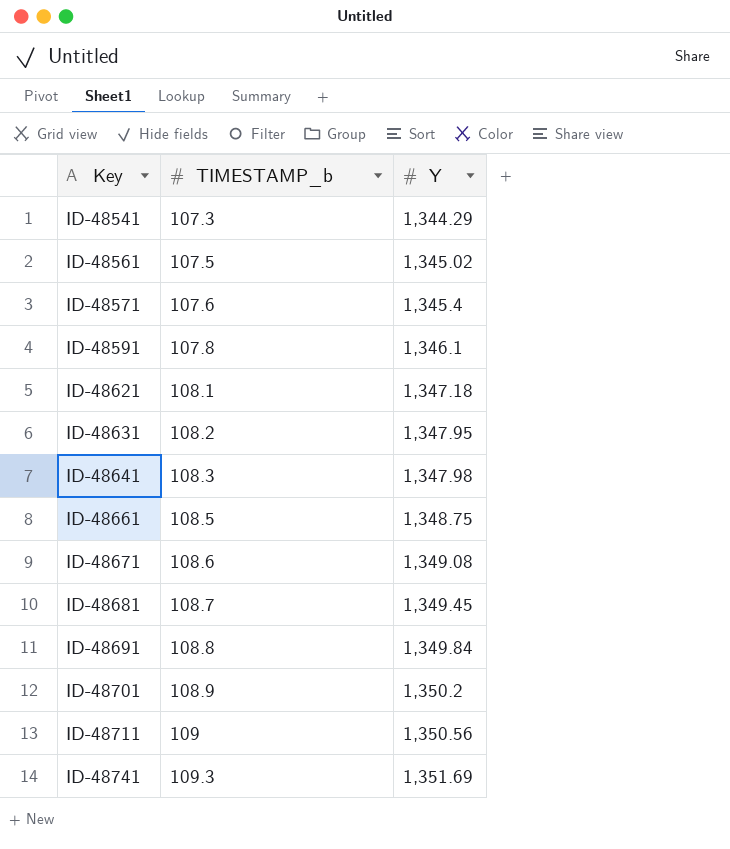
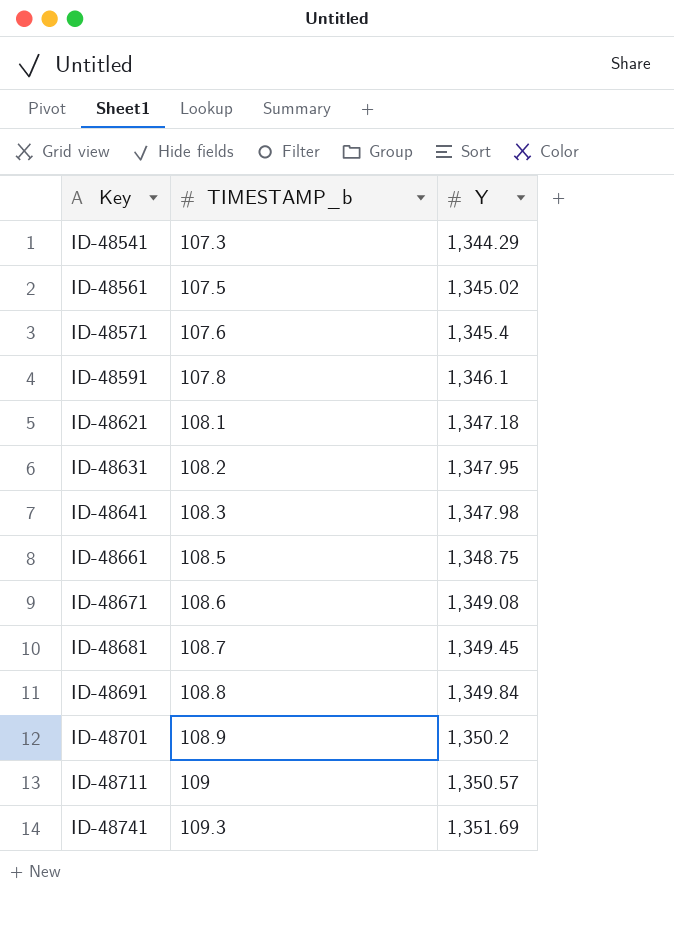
ID-48711 | Y: 1,350.56 -> 1,350.57

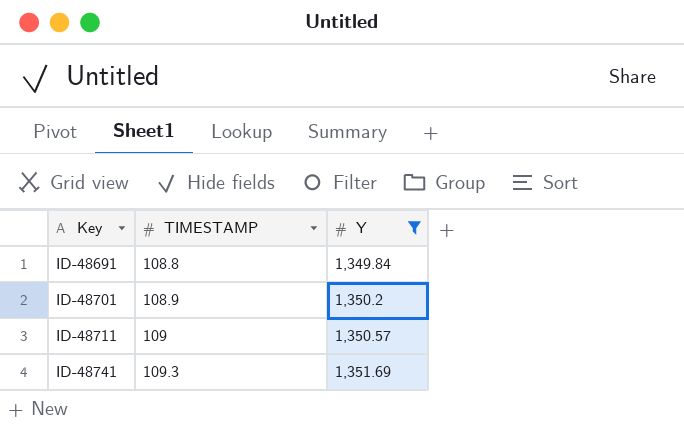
filter: none -> Y >= 1,349.84
column name: TIMESTAMP_b -> TIMESTAMP

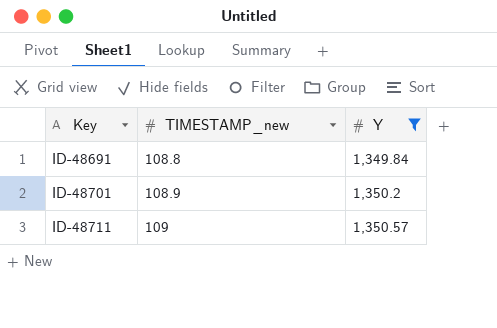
column name: TIMESTAMP -> TIMESTAMP_new
row ID-48741: 109.3 | 1,351.69 -> none

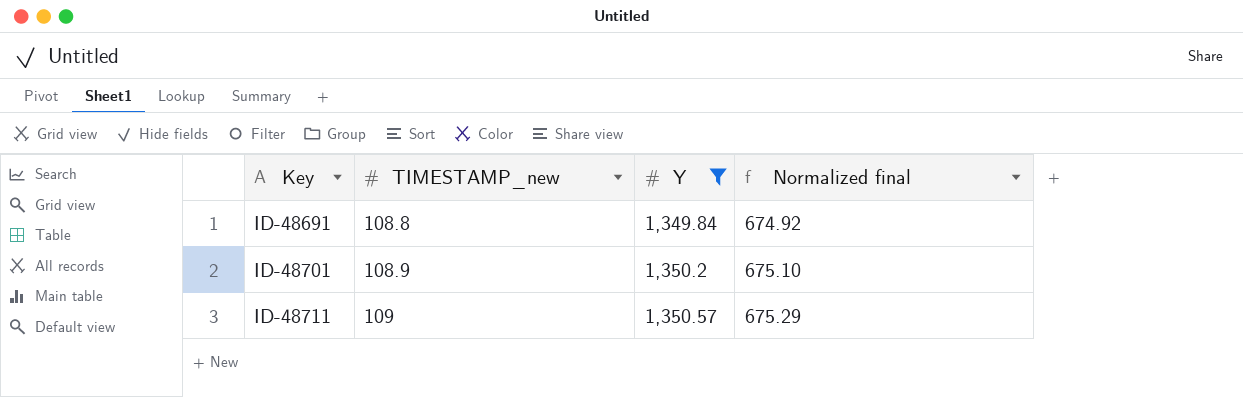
column Normalized final | formula: none -> [Y] * 0.5

